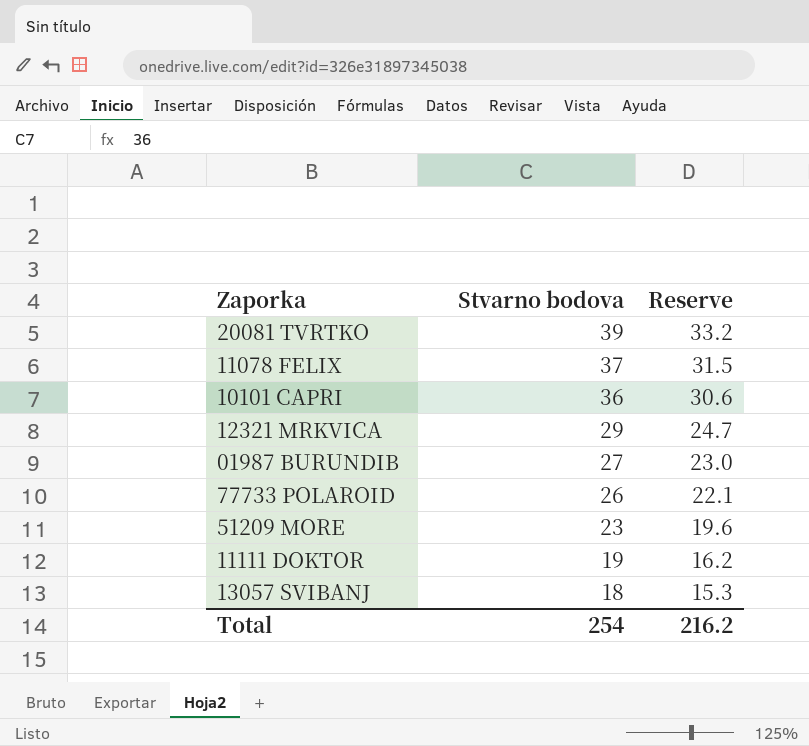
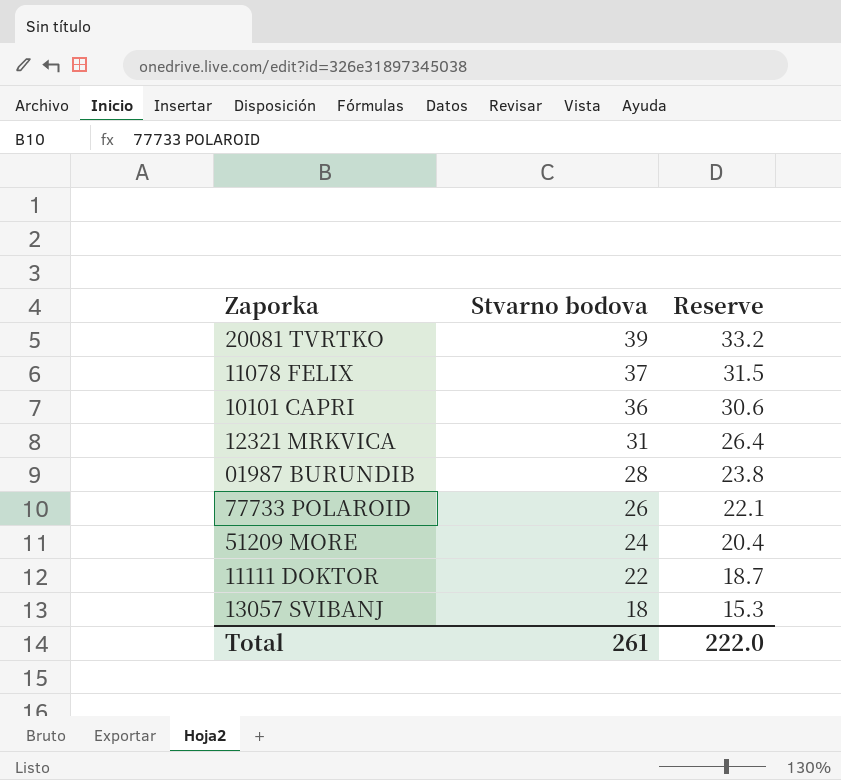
12321 MRKVICA | Stvarno bodova: 29 -> 31
12321 MRKVICA | Reserve: 24.7 -> 26.4
01987 BURUNDIB | Stvarno bodova: 27 -> 28
01987 BURUNDIB | Reserve: 23.0 -> 23.8
51209 MORE | Stvarno bodova: 23 -> 24
51209 MORE | Reserve: 19.6 -> 20.4
11111 DOKTOR | Stvarno bodova: 19 -> 22
11111 DOKTOR | Reserve: 16.2 -> 18.7
Total | Stvarno bodova: 254 -> 261
Total | Reserve: 216.2 -> 222.0

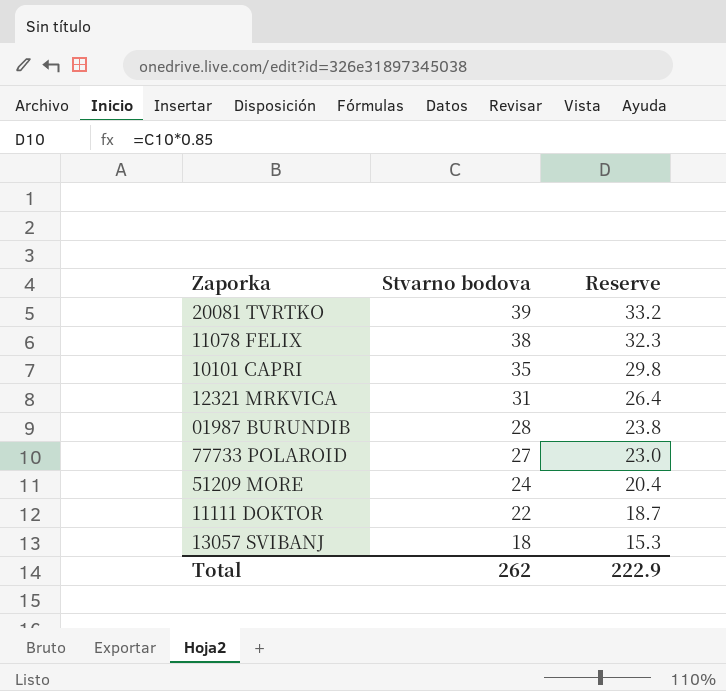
11078 FELIX | Stvarno bodova: 37 -> 38
11078 FELIX | Reserve: 31.5 -> 32.3
10101 CAPRI | Stvarno bodova: 36 -> 35
10101 CAPRI | Reserve: 30.6 -> 29.8
77733 POLAROID | Stvarno bodova: 26 -> 27
77733 POLAROID | Reserve: 22.1 -> 23.0
Total | Stvarno bodova: 261 -> 262
Total | Reserve: 222.0 -> 222.9

